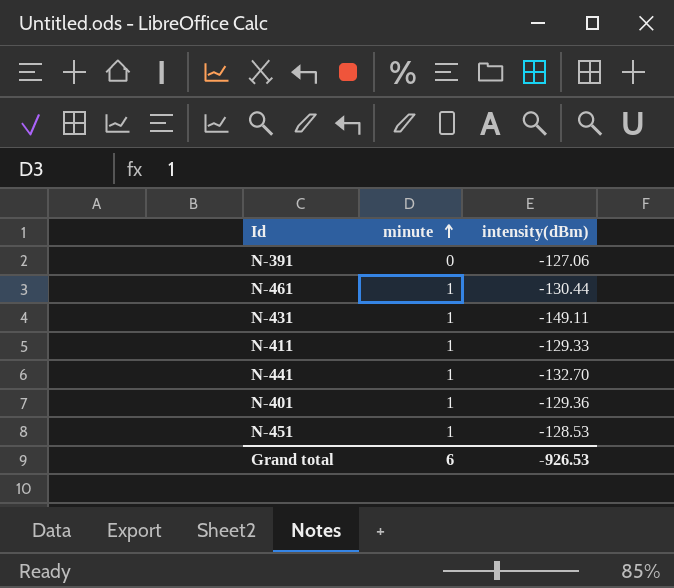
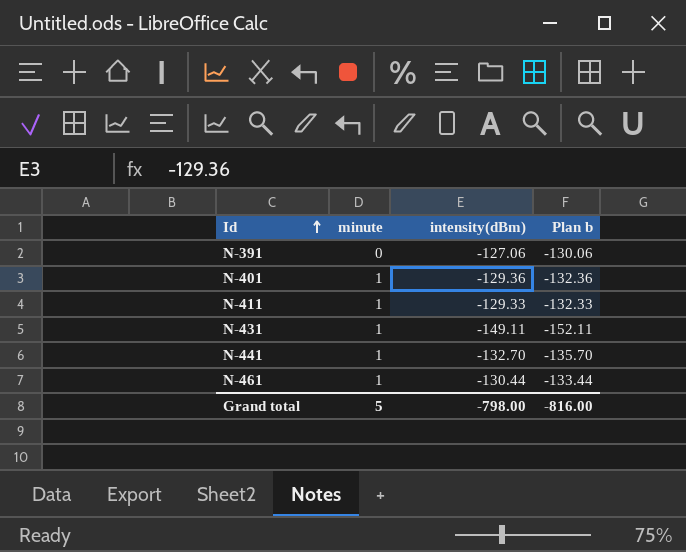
row order: minute ascending -> Id ascending
column Plan b | formula: none -> [intensity(dBm)] - 3
row N-451: 1 | -128.53 -> none
Grand total | minute: 6 -> 5
Grand total | intensity(dBm): -926.53 -> -798.00

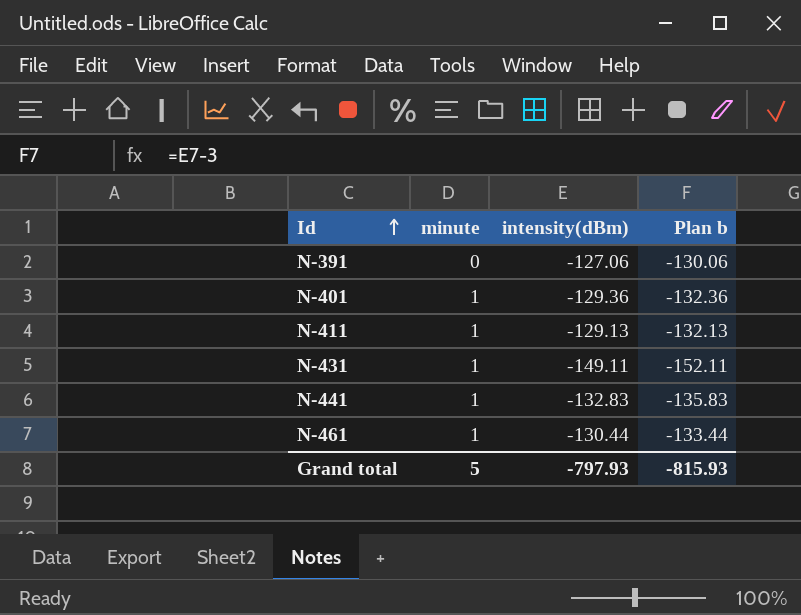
N-411 | intensity(dBm): -129.33 -> -129.13
N-411 | Plan b: -132.33 -> -132.13
N-441 | intensity(dBm): -132.70 -> -132.83
N-441 | Plan b: -135.70 -> -135.83
Grand total | intensity(dBm): -798.00 -> -797.93
Grand total | Plan b: -816.00 -> -815.93

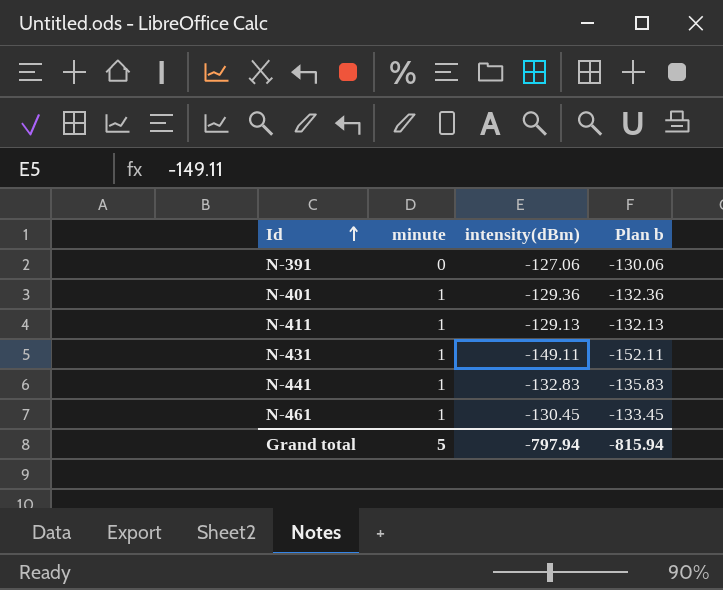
N-461 | intensity(dBm): -130.44 -> -130.45
N-461 | Plan b: -133.44 -> -133.45
Grand total | intensity(dBm): -797.93 -> -797.94
Grand total | Plan b: -815.93 -> -815.94

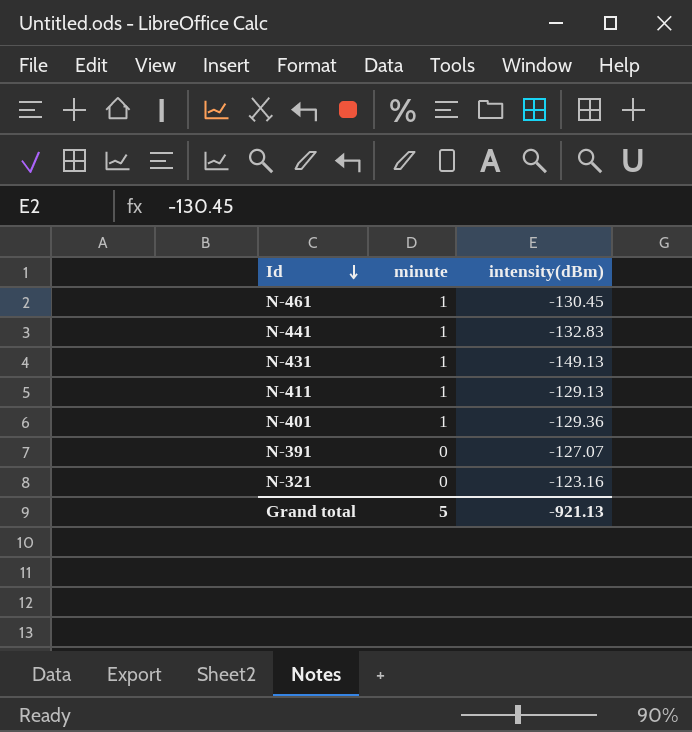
row order: Id ascending -> Id descending
column Plan b | formula: [intensity(dBm)] - 3 -> none
N-431 | intensity(dBm): -149.11 -> -149.13
N-391 | intensity(dBm): -127.06 -> -127.07
row N-321: none -> 0 | -123.16
Grand total | intensity(dBm): -797.94 -> -921.13

